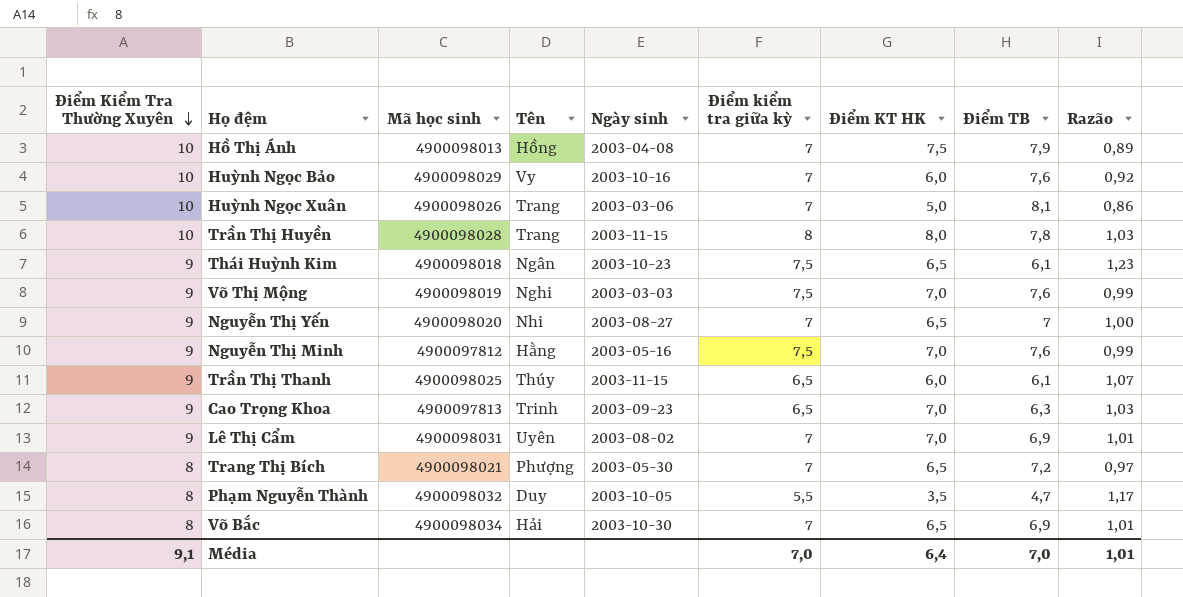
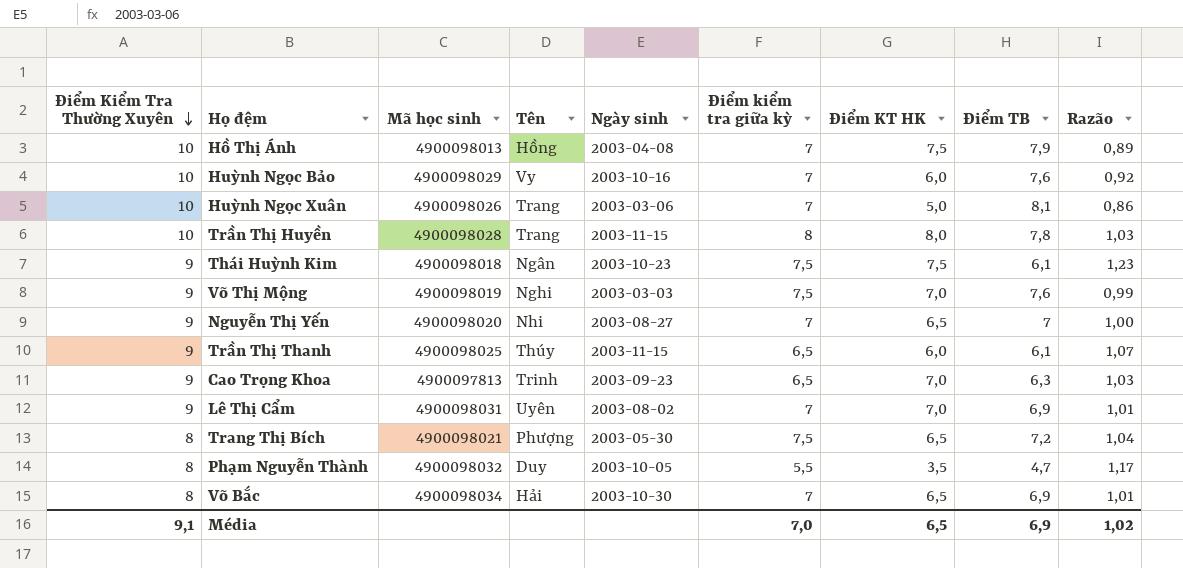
row Nguyễn Thị Minh: 9 | 4900097812 | Hằng | 2003-05-16 | 7,5 | 7,0 | 7,6 | 0,99 -> none
Thái Huỳnh Kim | Điểm KT HK: 6,5 -> 7,5
Trang Thị Bích | Điểm kiểm tra giữa kỳ: 7 -> 7,5
Trang Thị Bích | Razão: 0,97 -> 1,04
Média | Điểm KT HK: 6,4 -> 6,5
Média | Điểm TB: 7,0 -> 6,9
Média | Razão: 1,01 -> 1,02

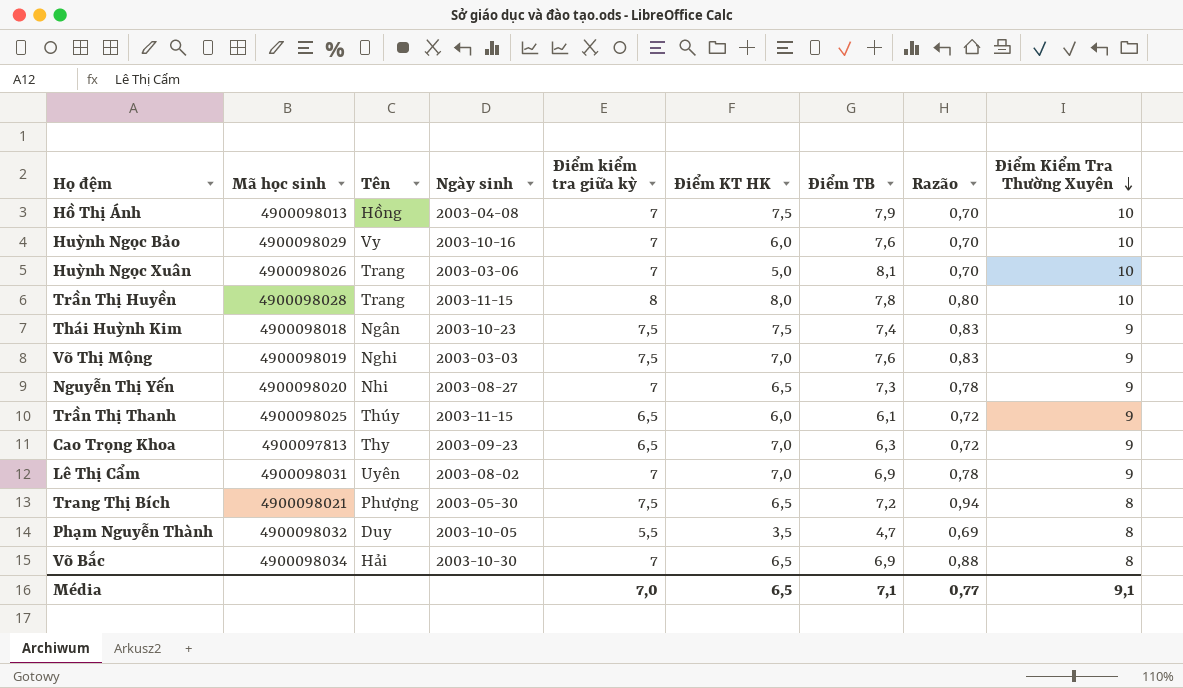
column Razão | formula: [Điểm kiểm tra giữa kỳ] / [Điểm TB] -> [Điểm kiểm tra giữa kỳ] / [Điểm Kiểm Tra Thường Xuyên]
column Điểm Kiểm Tra Thường Xuyên | position: 1 -> 9
Thái Huỳnh Kim | Điểm TB: 6,1 -> 7,4
Nguyễn Thị Yến | Điểm TB: 7 -> 7,3
Cao Trọng Khoa | Tên: Trinh -> Thy
Média | Điểm TB: 6,9 -> 7,1
Média | Razão: 1,02 -> 0,77

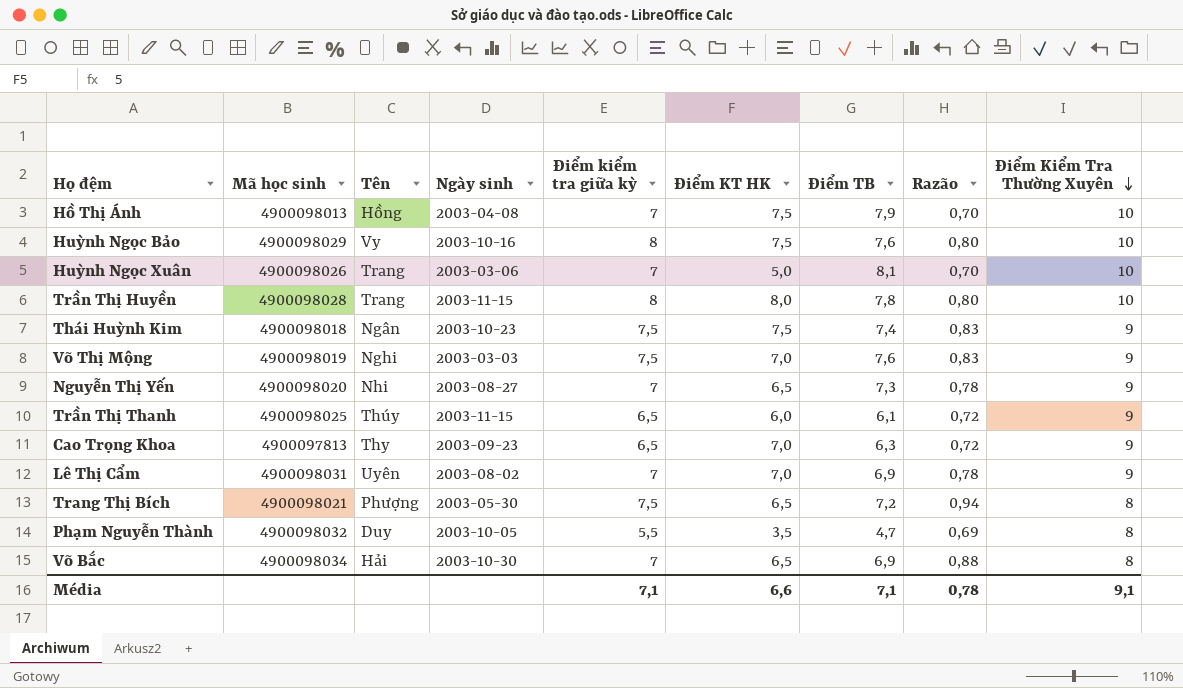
Huỳnh Ngọc Bảo | Điểm kiểm tra giữa kỳ: 7 -> 8
Huỳnh Ngọc Bảo | Điểm KT HK: 6,0 -> 7,5
Huỳnh Ngọc Bảo | Razão: 0,70 -> 0,80
Média | Điểm kiểm tra giữa kỳ: 7,0 -> 7,1
Média | Điểm KT HK: 6,5 -> 6,6
Média | Razão: 0,77 -> 0,78

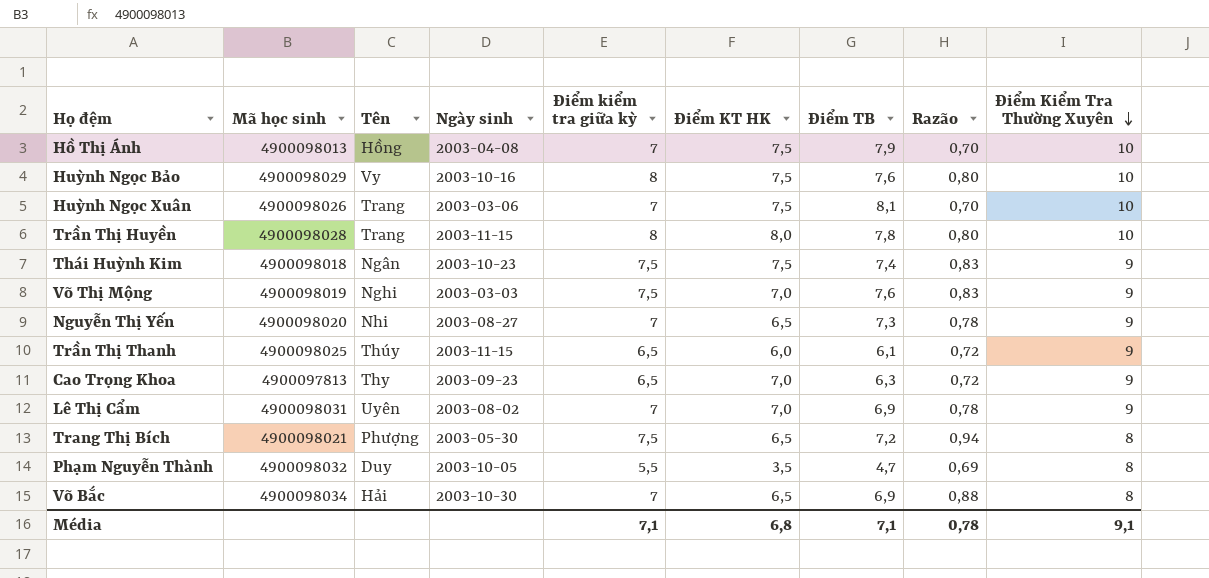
Huỳnh Ngọc Xuân | Điểm KT HK: 5,0 -> 7,5
Média | Điểm KT HK: 6,6 -> 6,8

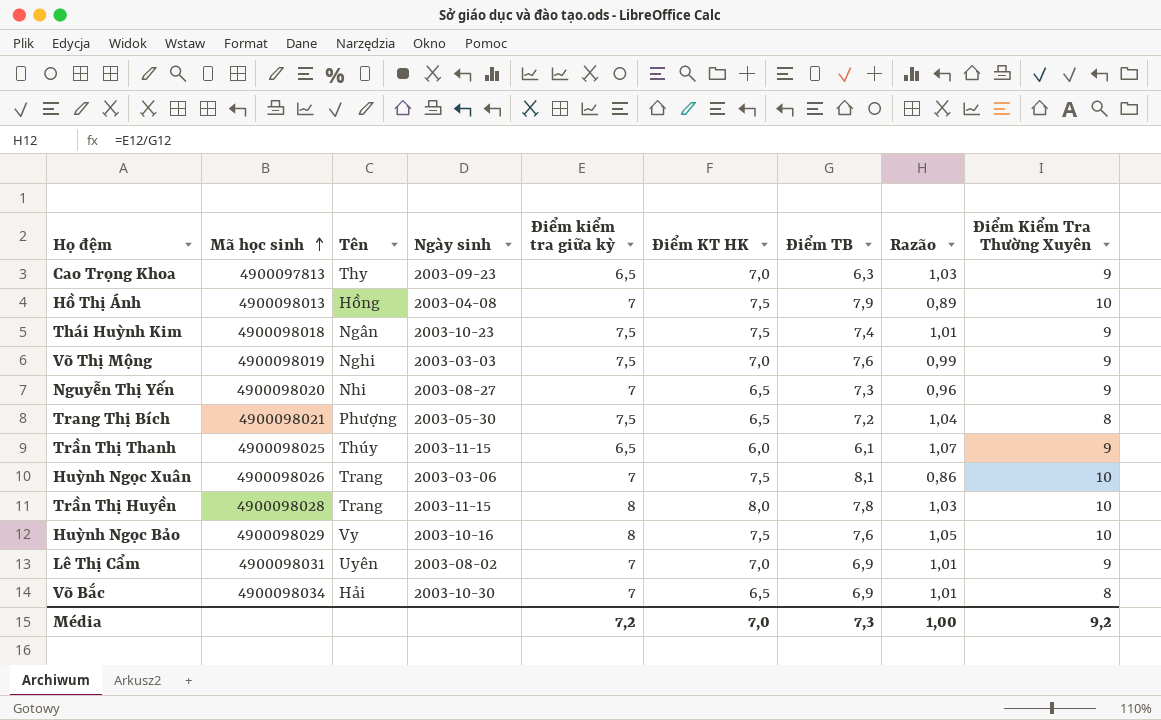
row order: Điểm Kiểm Tra Thường Xuyên descending -> Mã học sinh ascending
column Razão | formula: [Điểm kiểm tra giữa kỳ] / [Điểm Kiểm Tra Thường Xuyên] -> [Điểm kiểm tra giữa kỳ] / [Điểm TB]
row Phạm Nguyễn Thành: 4900098032 | Duy | 2003-10-05 | 5,5 | 3,5 | 4,7 | 0,69 | 8 -> none
Média | Điểm kiểm tra giữa kỳ: 7,1 -> 7,2
Média | Điểm KT HK: 6,8 -> 7,0
Média | Điểm TB: 7,1 -> 7,3
Média | Razão: 0,78 -> 1,00
Média | Điểm Kiểm Tra Thường Xuyên: 9,1 -> 9,2

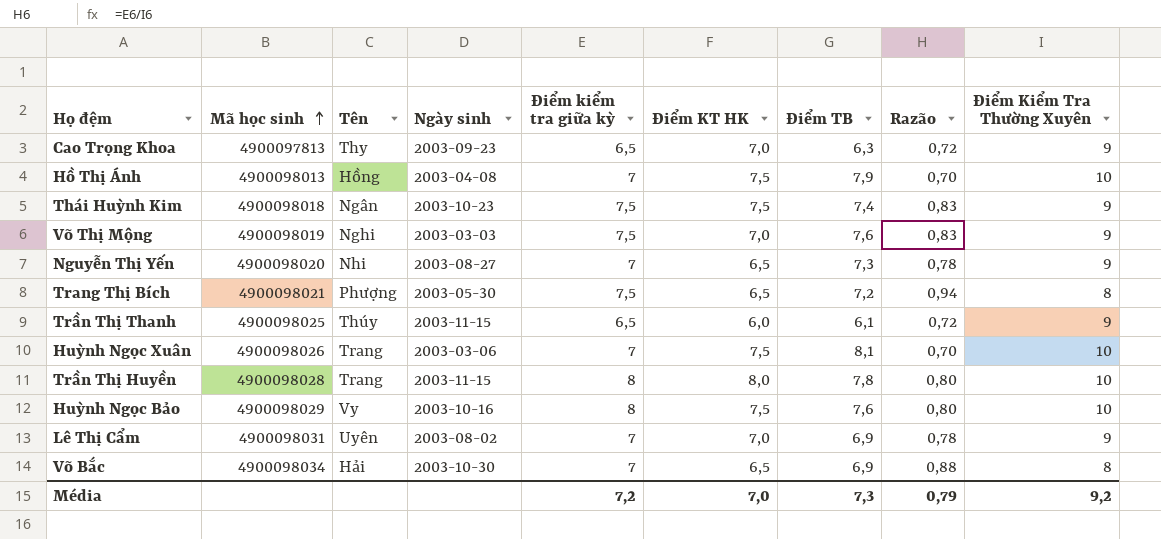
column Razão | formula: [Điểm kiểm tra giữa kỳ] / [Điểm TB] -> [Điểm kiểm tra giữa kỳ] / [Điểm Kiểm Tra Thường Xuyên]
Média | Razão: 1,00 -> 0,79

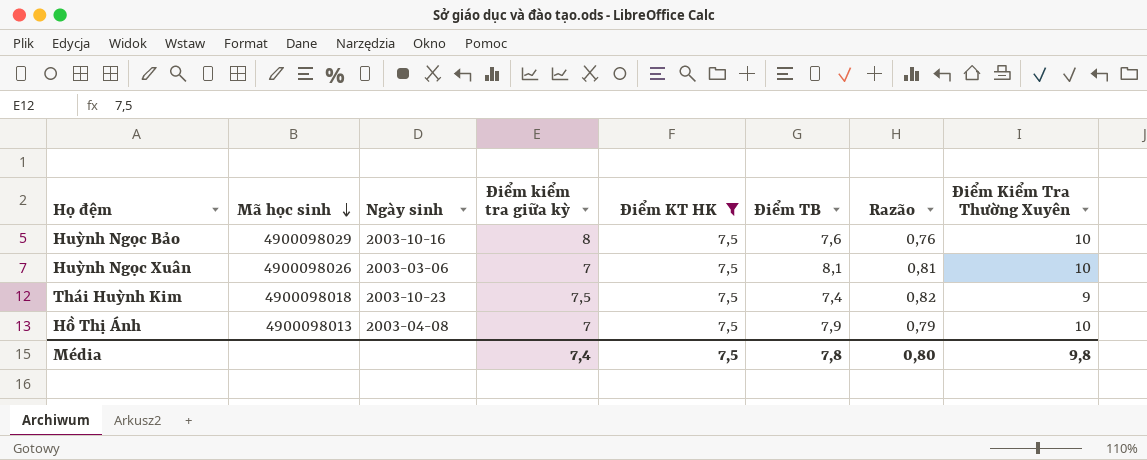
filter: none -> Điểm KT HK = 7,5
row order: Mã học sinh ascending -> Mã học sinh descending
column Tên | position: 3 -> none
column Razão | formula: [Điểm kiểm tra giữa kỳ] / [Điểm Kiểm Tra Thường Xuyên] -> [Điểm TB] / [Điểm Kiểm Tra Thường Xuyên]
Média | Điểm kiểm tra giữa kỳ: 7,2 -> 7,4
Média | Điểm KT HK: 7,0 -> 7,5
Média | Điểm TB: 7,3 -> 7,8
Média | Razão: 0,79 -> 0,80
Média | Điểm Kiểm Tra Thường Xuyên: 9,2 -> 9,8

